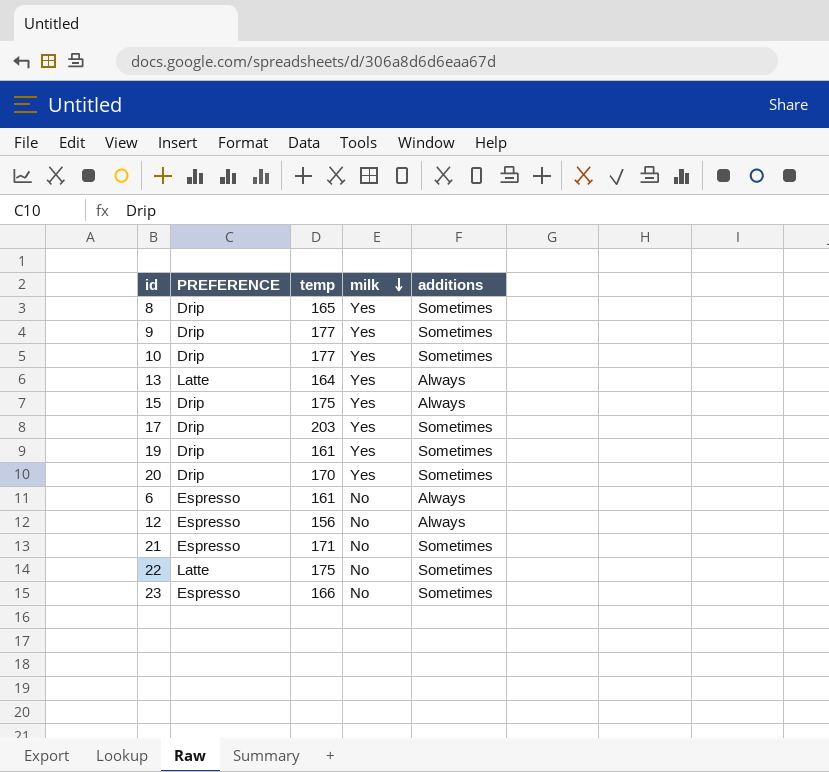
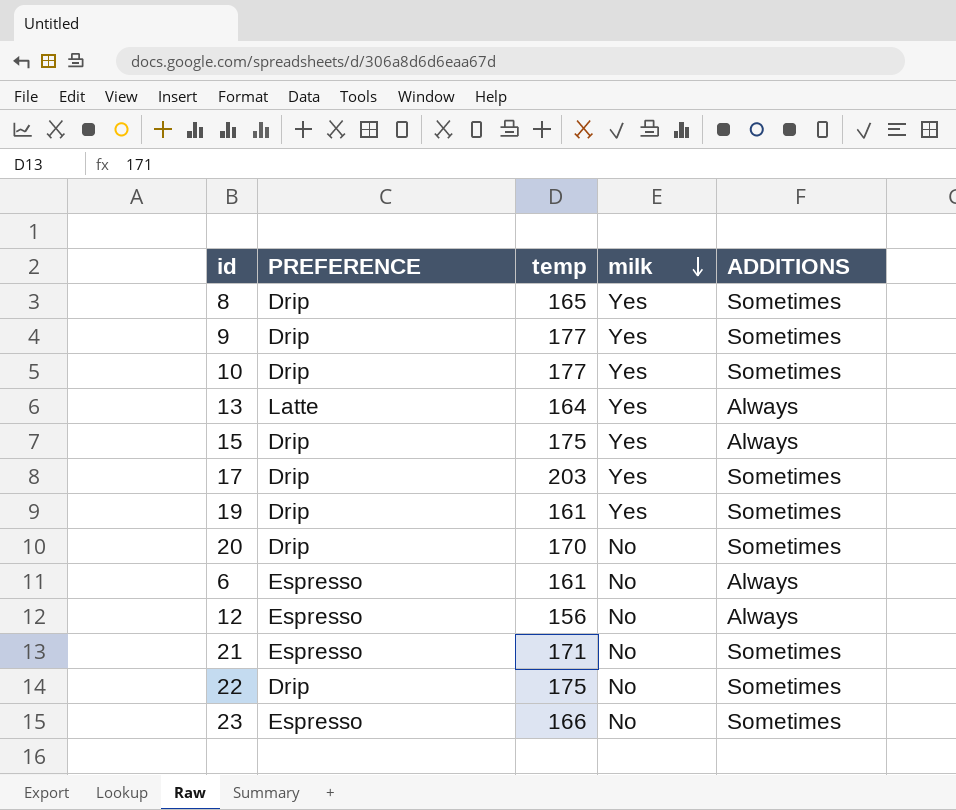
column name: additions -> ADDITIONS
20 | milk: Yes -> No
22 | PREFERENCE: Latte -> Drip

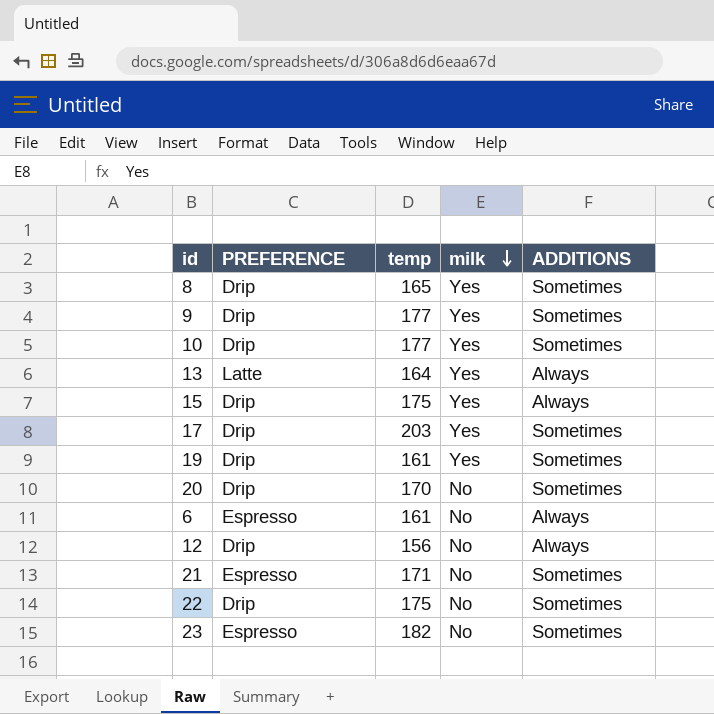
12 | PREFERENCE: Espresso -> Drip
23 | temp: 166 -> 182

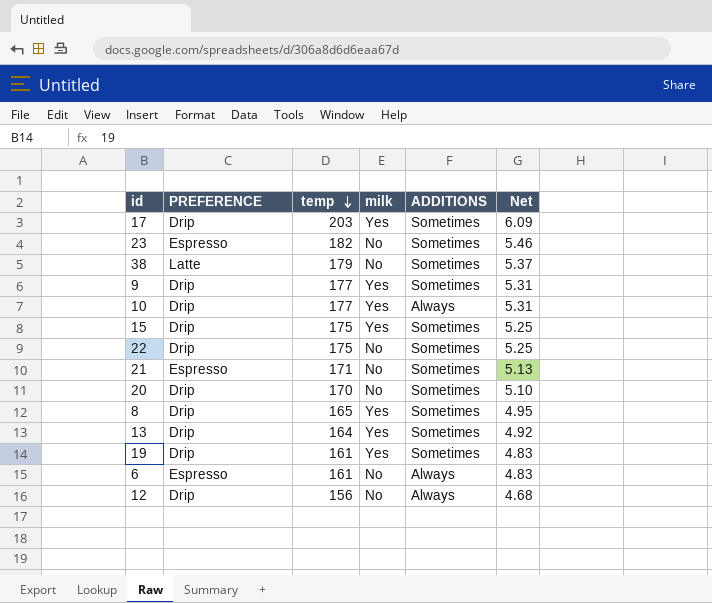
row order: milk descending -> temp descending
column Net | formula: none -> [temp] * 0.03
row 38: none -> Latte | 179 | No | Sometimes | 5.37
10 | ADDITIONS: Sometimes -> Always
15 | ADDITIONS: Always -> Sometimes
13 | PREFERENCE: Latte -> Drip
13 | ADDITIONS: Always -> Sometimes

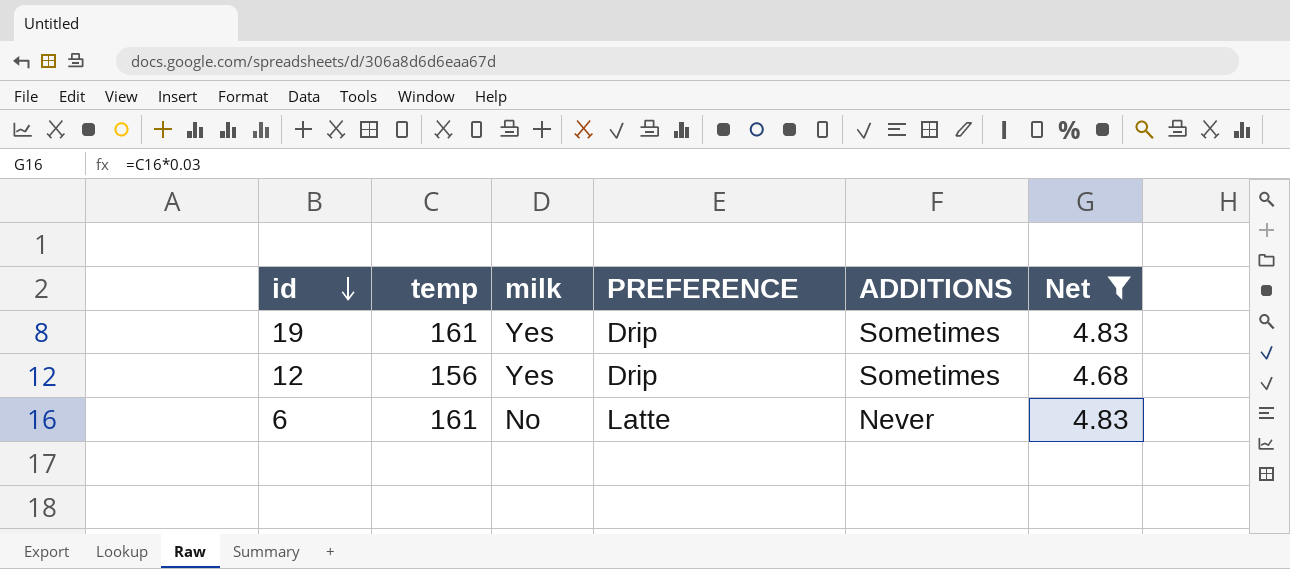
filter: none -> Net <= 4.83
row order: temp descending -> id descending
column PREFERENCE | position: 2 -> 4
12 | milk: No -> Yes
12 | ADDITIONS: Always -> Sometimes
6 | PREFERENCE: Espresso -> Latte
6 | ADDITIONS: Always -> Never

